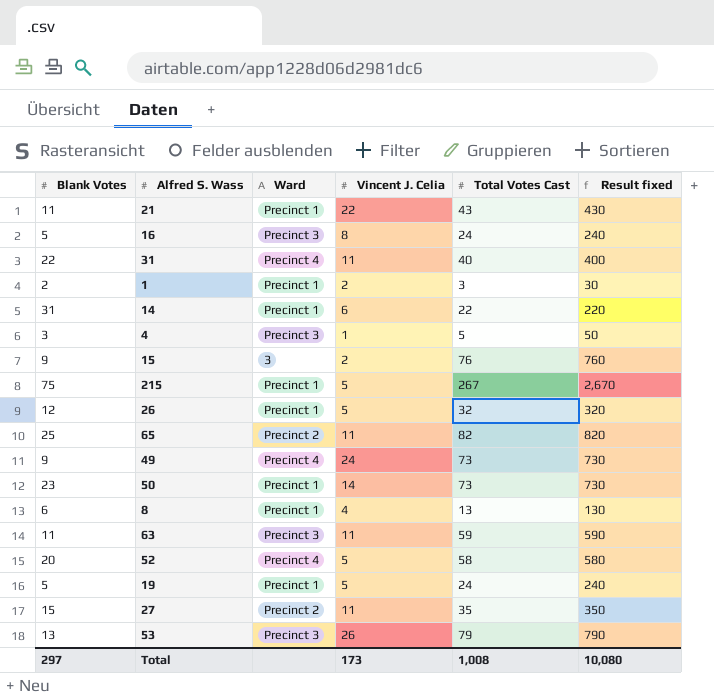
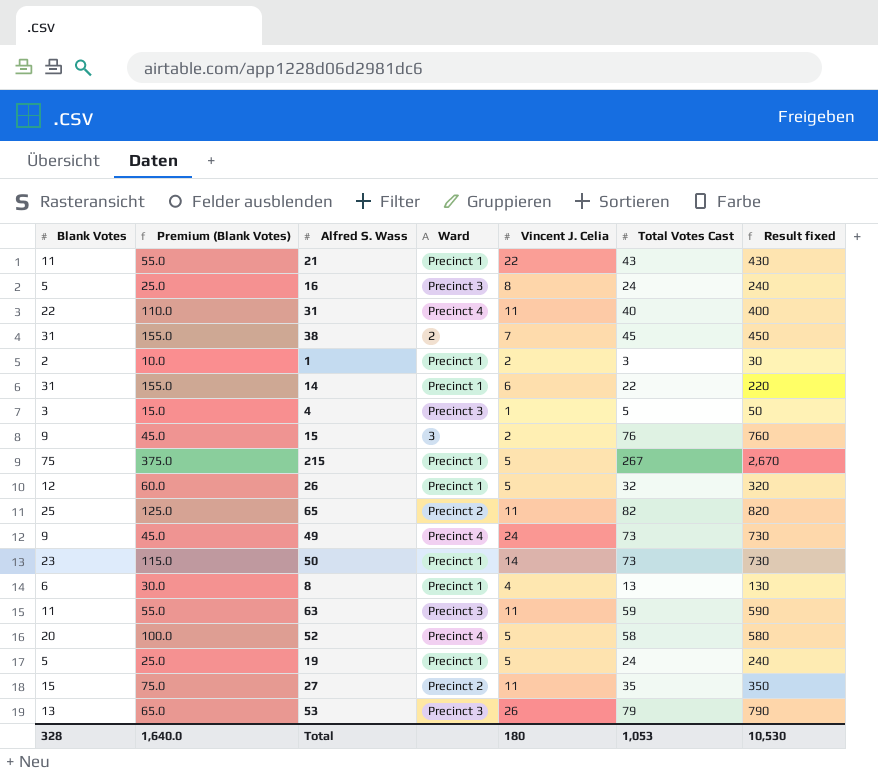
column Premium (Blank Votes) | formula: none -> [Blank Votes] * 5
row 38: none -> 31 | 155.0 | 2 | 7 | 45 | 450
Total | Blank Votes: 297 -> 328
Total | Vincent J. Celia: 173 -> 180
Total | Total Votes Cast: 1,008 -> 1,053
Total | Result fixed: 10,080 -> 10,530

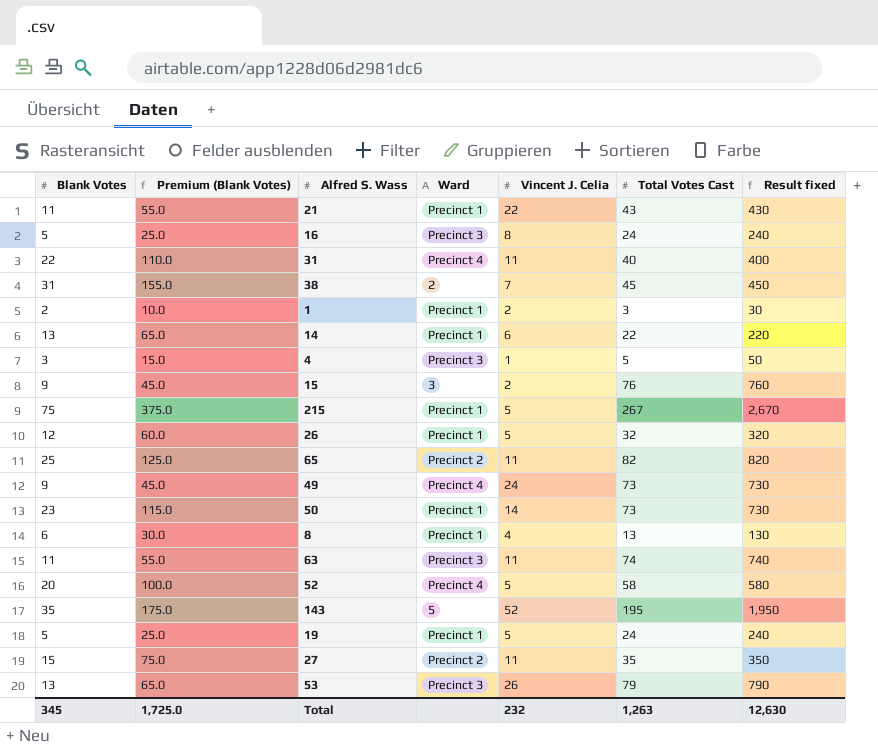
14 | Blank Votes: 31 -> 13
14 | Premium (Blank Votes): 155.0 -> 65.0
63 | Total Votes Cast: 59 -> 74
63 | Result fixed: 590 -> 740
row 143: none -> 35 | 175.0 | 5 | 52 | 195 | 1,950
Total | Blank Votes: 328 -> 345
Total | Premium (Blank Votes): 1,640.0 -> 1,725.0
Total | Vincent J. Celia: 180 -> 232
Total | Total Votes Cast: 1,053 -> 1,263
Total | Result fixed: 10,530 -> 12,630

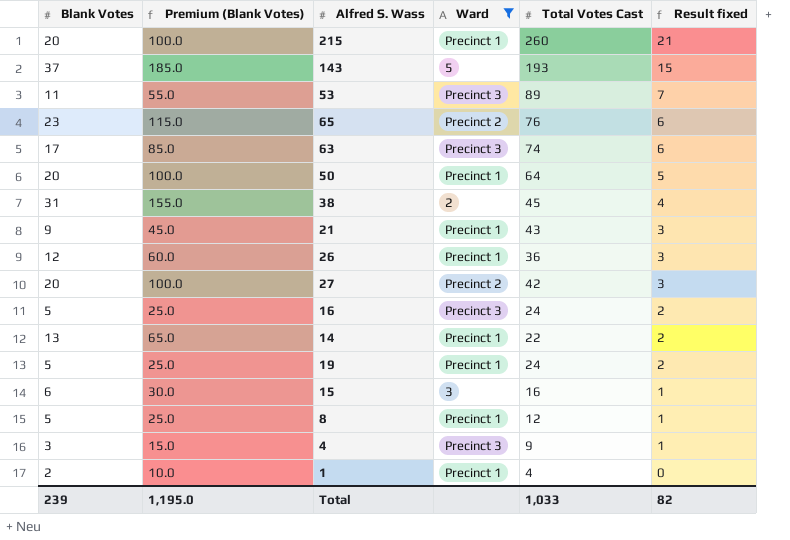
filter: none -> Ward != Precinct 4
row order: none -> Result fixed descending
column Vincent J. Celia | position: 5 -> none
column Result fixed | formula: [Total Votes Cast] * 10 -> [Total Votes Cast] * 0.08
215 | Blank Votes: 75 -> 20
215 | Premium (Blank Votes): 375.0 -> 100.0
215 | Total Votes Cast: 267 -> 260
143 | Blank Votes: 35 -> 37
143 | Premium (Blank Votes): 175.0 -> 185.0
143 | Total Votes Cast: 195 -> 193
53 | Blank Votes: 13 -> 11
53 | Premium (Blank Votes): 65.0 -> 55.0
53 | Total Votes Cast: 79 -> 89
65 | Blank Votes: 25 -> 23
65 | Premium (Blank Votes): 125.0 -> 115.0
65 | Total Votes Cast: 82 -> 76
63 | Blank Votes: 11 -> 17
63 | Premium (Blank Votes): 55.0 -> 85.0
50 | Blank Votes: 23 -> 20
50 | Premium (Blank Votes): 115.0 -> 100.0
50 | Total Votes Cast: 73 -> 64
21 | Blank Votes: 11 -> 9
21 | Premium (Blank Votes): 55.0 -> 45.0
26 | Total Votes Cast: 32 -> 36
27 | Blank Votes: 15 -> 20
27 | Premium (Blank Votes): 75.0 -> 100.0
27 | Total Votes Cast: 35 -> 42
15 | Blank Votes: 9 -> 6
15 | Premium (Blank Votes): 45.0 -> 30.0
15 | Total Votes Cast: 76 -> 16
8 | Blank Votes: 6 -> 5
8 | Premium (Blank Votes): 30.0 -> 25.0
8 | Total Votes Cast: 13 -> 12
4 | Total Votes Cast: 5 -> 9
1 | Total Votes Cast: 3 -> 4
Total | Blank Votes: 345 -> 239
Total | Premium (Blank Votes): 1,725.0 -> 1,195.0
Total | Total Votes Cast: 1,263 -> 1,033
Total | Result fixed: 12,630 -> 82

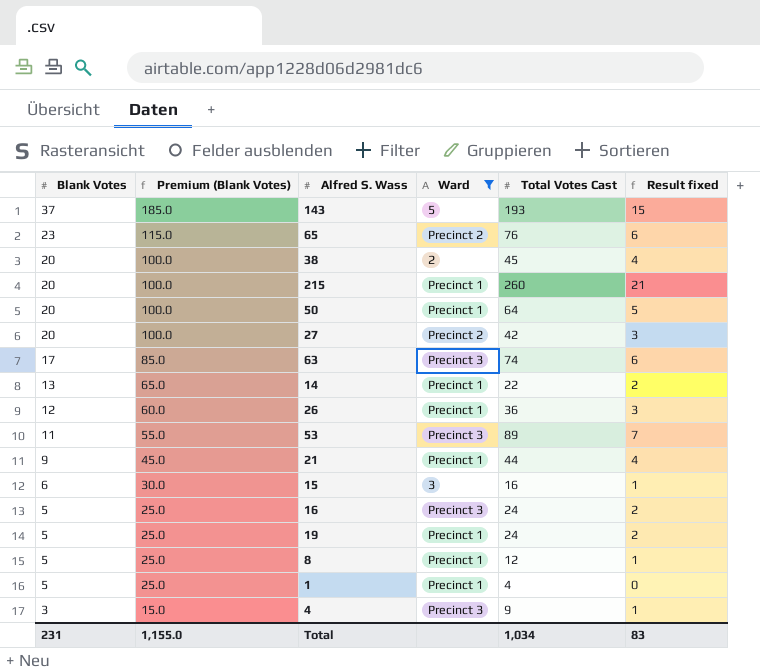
row order: Result fixed descending -> Blank Votes descending
38 | Blank Votes: 31 -> 20
38 | Premium (Blank Votes): 155.0 -> 100.0
21 | Total Votes Cast: 43 -> 44
21 | Result fixed: 3 -> 4
1 | Blank Votes: 2 -> 5
1 | Premium (Blank Votes): 10.0 -> 25.0
Total | Blank Votes: 239 -> 231
Total | Premium (Blank Votes): 1,195.0 -> 1,155.0
Total | Total Votes Cast: 1,033 -> 1,034
Total | Result fixed: 82 -> 83

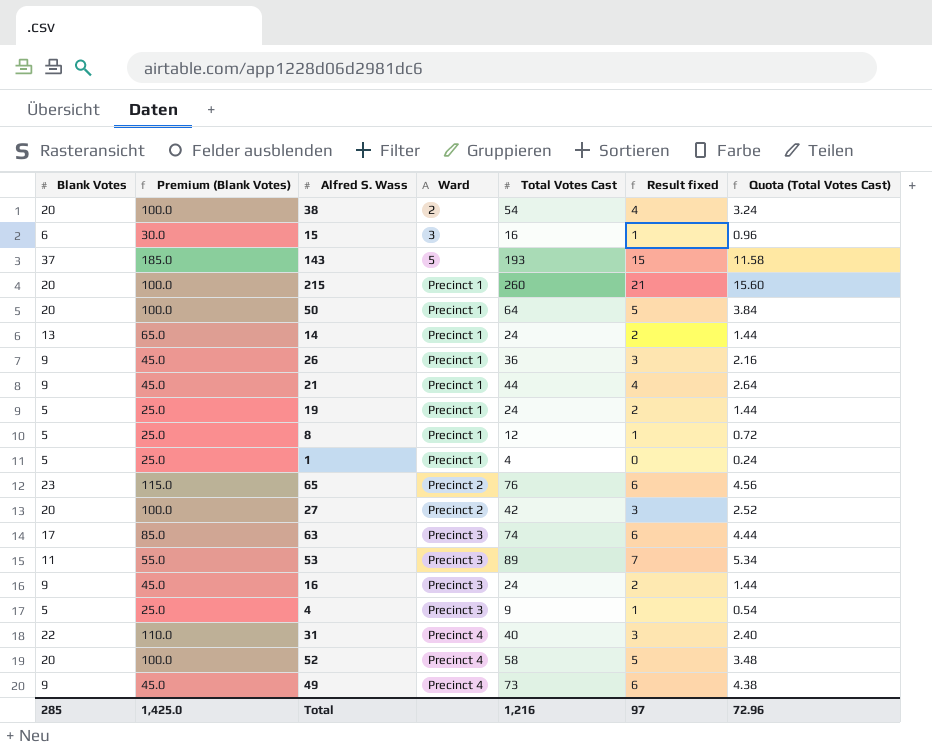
filter: Ward != Precinct 4 -> none
row order: Blank Votes descending -> Ward ascending
column Quota (Total Votes Cast) | formula: none -> [Total Votes Cast] * 0.06
38 | Total Votes Cast: 45 -> 54
14 | Total Votes Cast: 22 -> 24
26 | Blank Votes: 12 -> 9
26 | Premium (Blank Votes): 60.0 -> 45.0
16 | Blank Votes: 5 -> 9
16 | Premium (Blank Votes): 25.0 -> 45.0
4 | Blank Votes: 3 -> 5
4 | Premium (Blank Votes): 15.0 -> 25.0
Total | Blank Votes: 231 -> 285
Total | Premium (Blank Votes): 1,155.0 -> 1,425.0
Total | Total Votes Cast: 1,034 -> 1,216
Total | Result fixed: 83 -> 97

